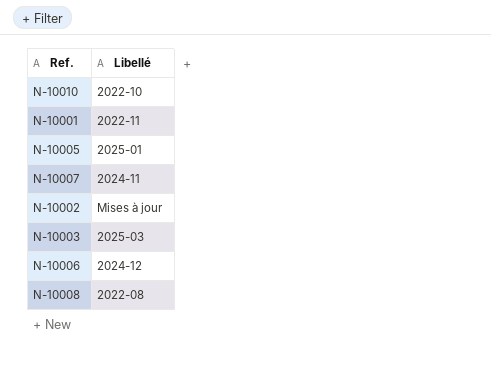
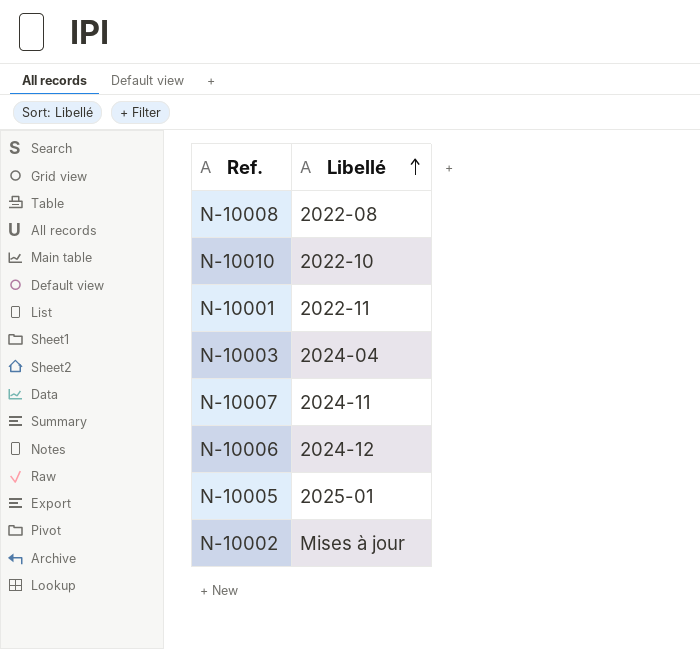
row order: none -> Libellé ascending
N-10003 | Libellé: 2025-03 -> 2024-04

